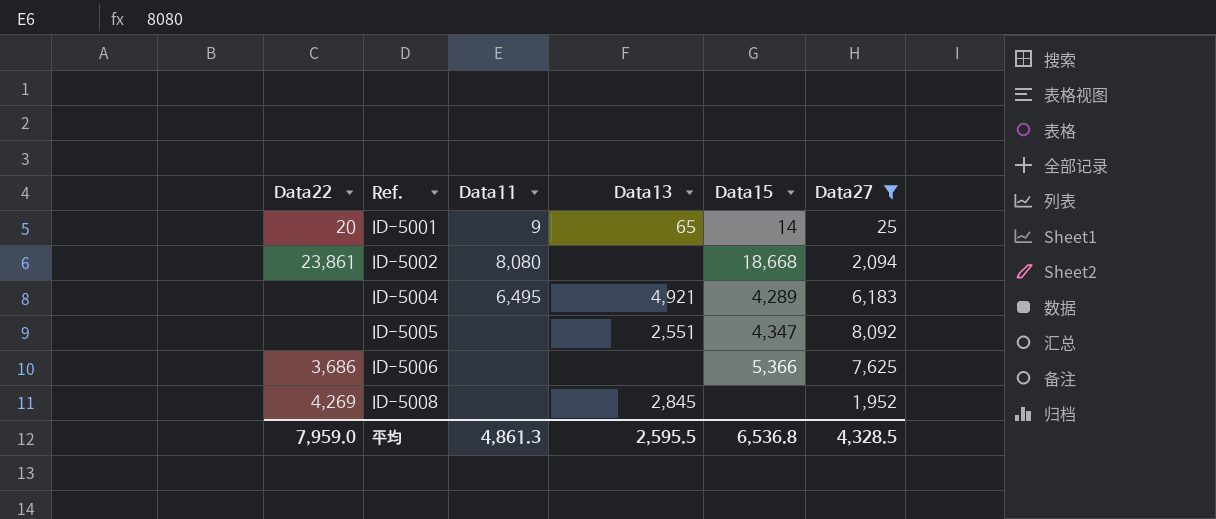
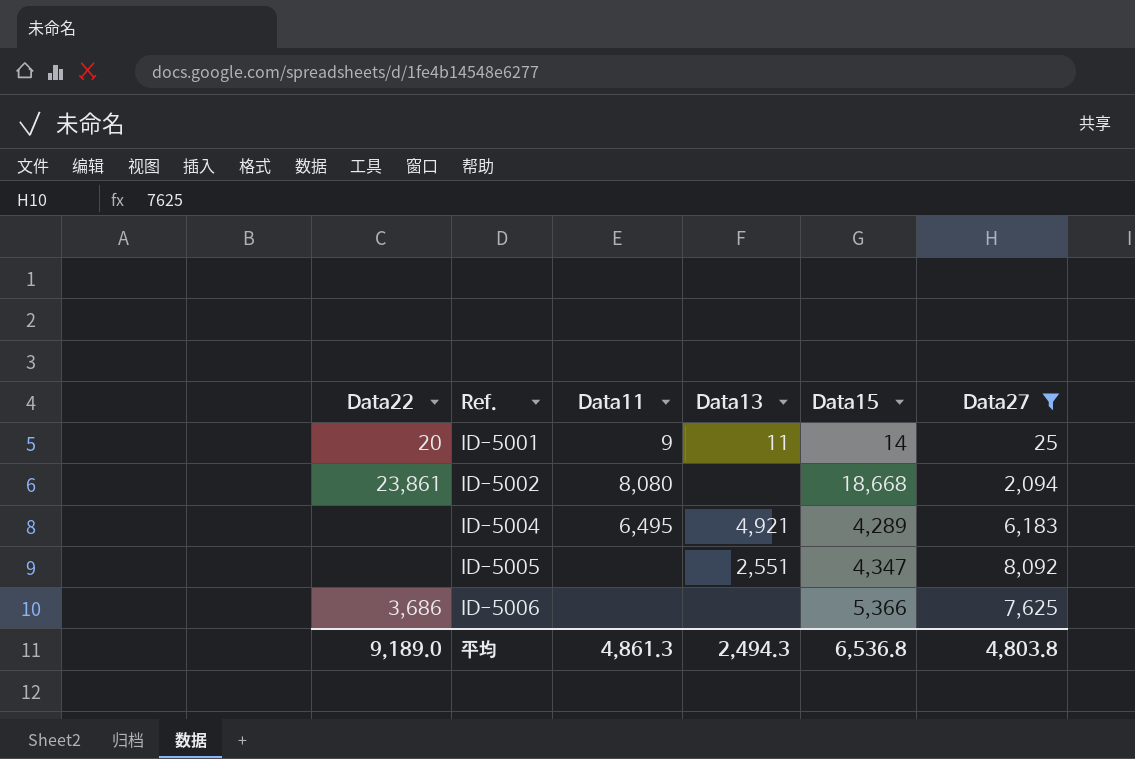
row ID-5008: 4,269 | none | 2,845 | none | 1,952 -> none
ID-5001 | Data13: 65 -> 11
平均 | Data22: 7,959.0 -> 9,189.0
平均 | Data13: 2,595.5 -> 2,494.3
平均 | Data27: 4,328.5 -> 4,803.8

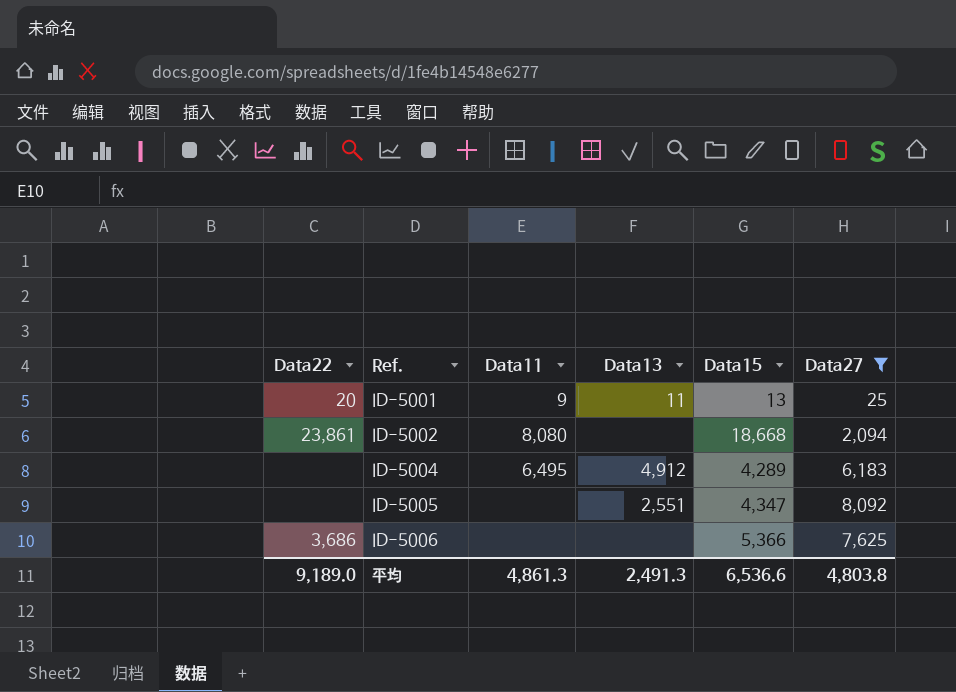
ID-5001 | Data15: 14 -> 13
ID-5004 | Data13: 4,921 -> 4,912
平均 | Data13: 2,494.3 -> 2,491.3
平均 | Data15: 6,536.8 -> 6,536.6

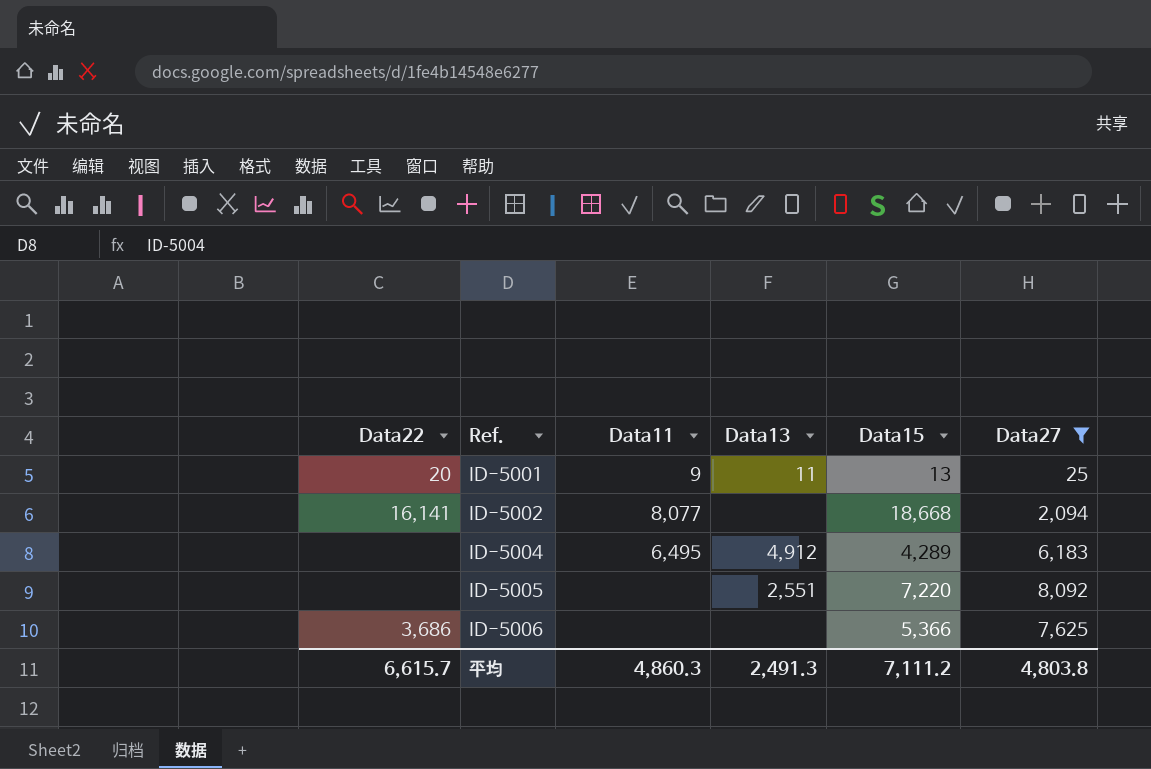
ID-5002 | Data22: 23,861 -> 16,141
ID-5002 | Data11: 8,080 -> 8,077
ID-5005 | Data15: 4,347 -> 7,220
平均 | Data22: 9,189.0 -> 6,615.7
平均 | Data11: 4,861.3 -> 4,860.3
平均 | Data15: 6,536.6 -> 7,111.2

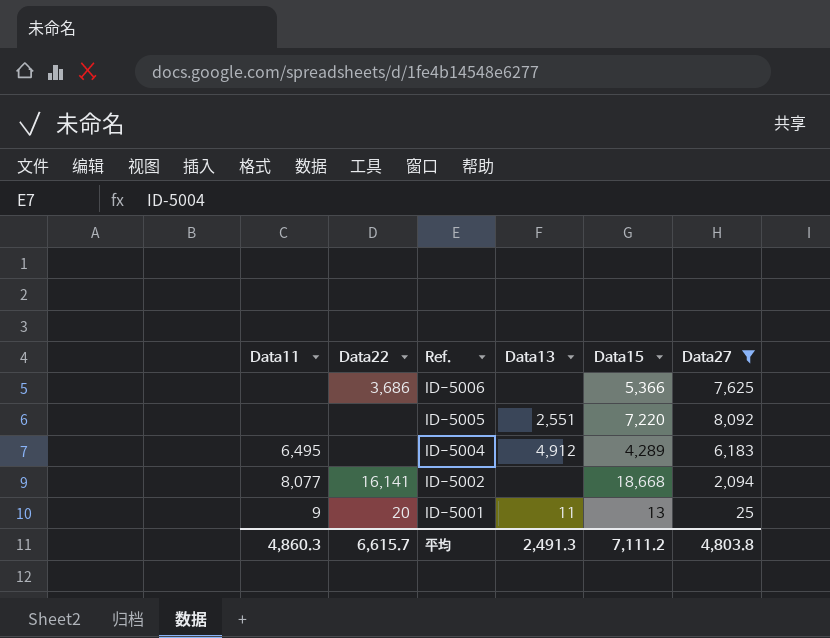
row order: Ref. ascending -> Ref. descending
column Data11 | position: 3 -> 1

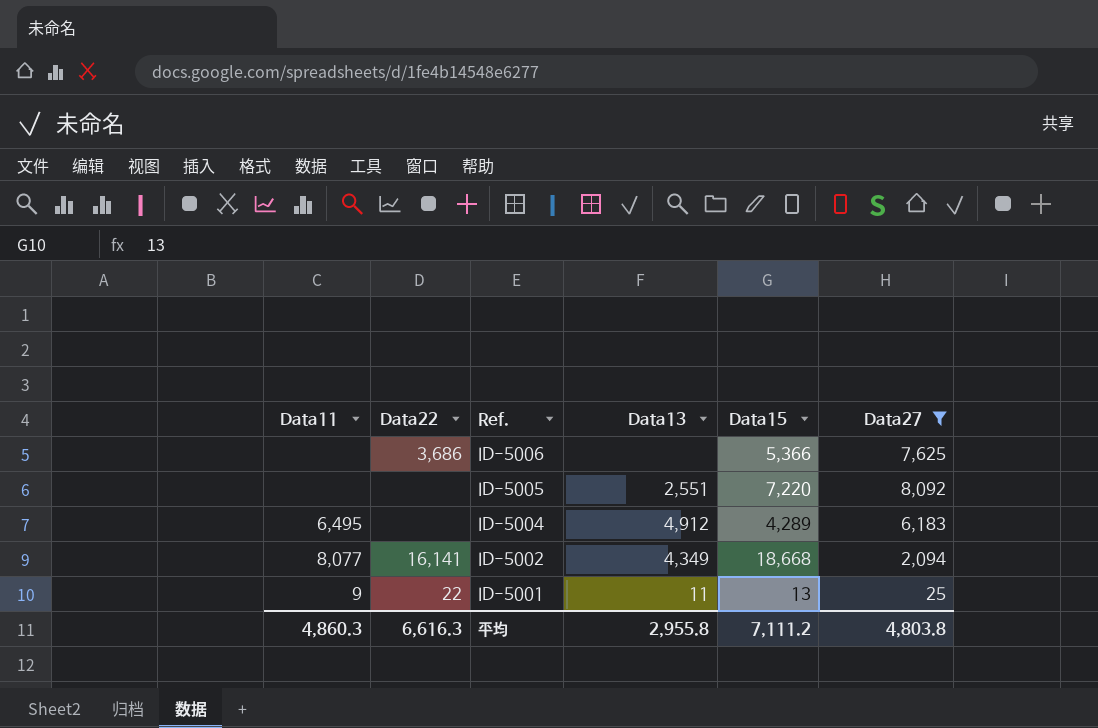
ID-5002 | Data13: none -> 4,349
ID-5001 | Data22: 20 -> 22
平均 | Data22: 6,615.7 -> 6,616.3
平均 | Data13: 2,491.3 -> 2,955.8

